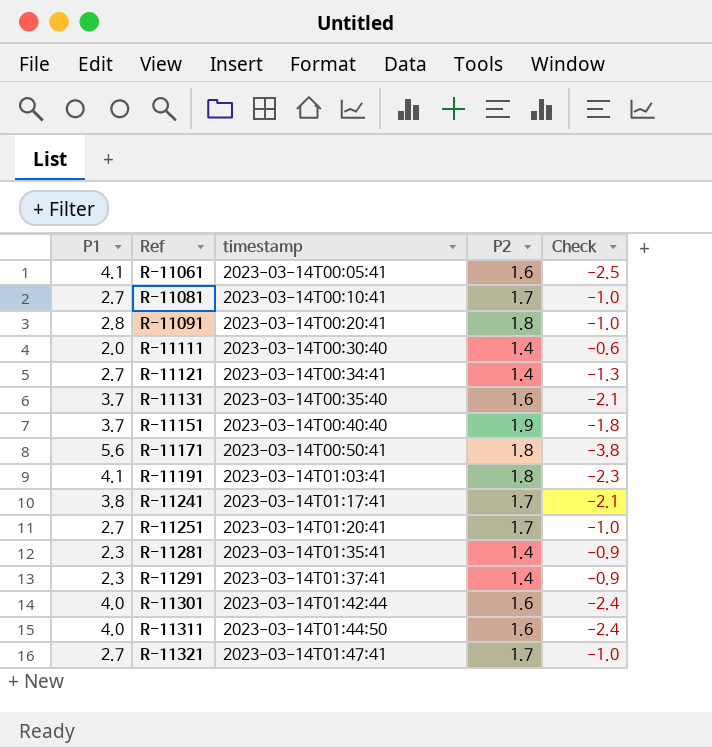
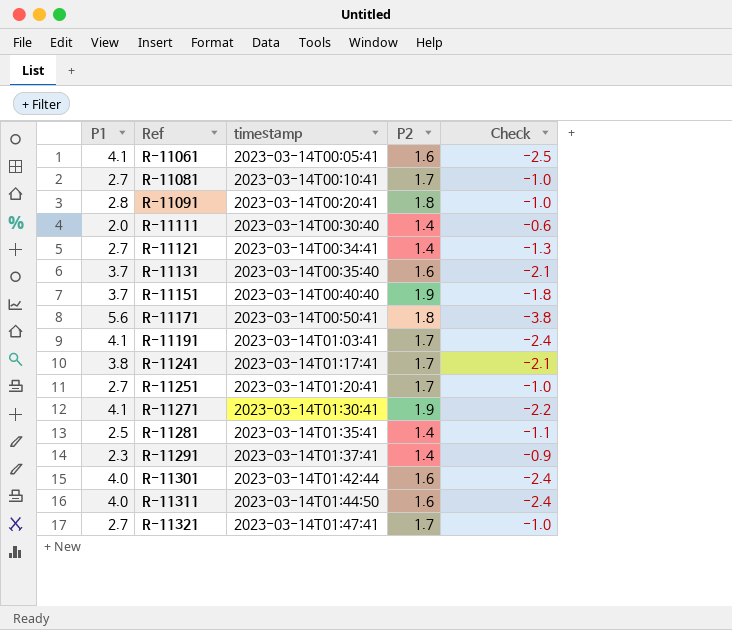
R-11191 | P2: 1.8 -> 1.7
R-11191 | Check: -2.3 -> -2.4
row R-11271: none -> 4.1 | 2023-03-14T01:30:41 | 1.9 | -2.2
R-11281 | P1: 2.3 -> 2.5
R-11281 | Check: -0.9 -> -1.1

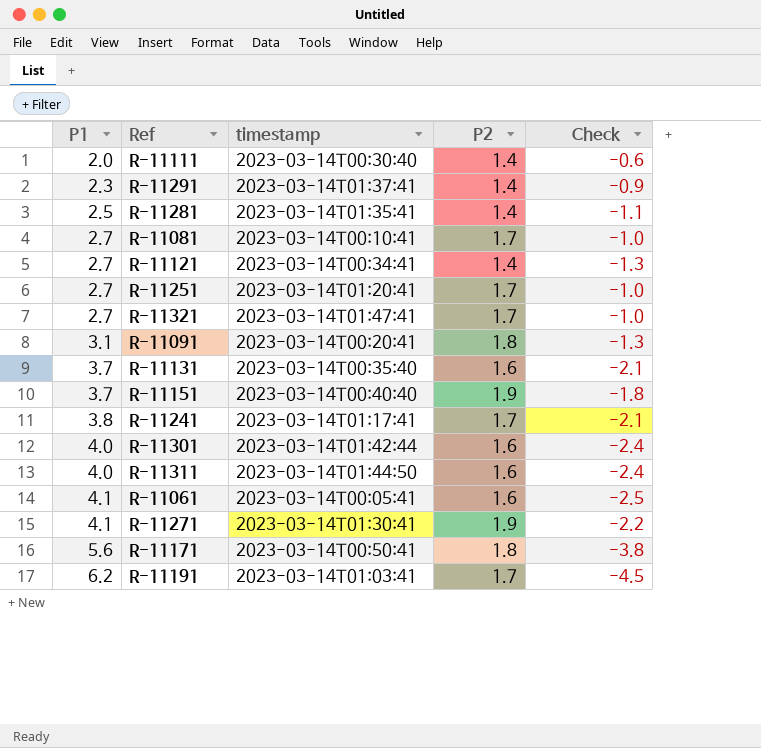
row order: Ref ascending -> P1 ascending
R-11091 | P1: 2.8 -> 3.1
R-11091 | Check: -1.0 -> -1.3
R-11191 | P1: 4.1 -> 6.2
R-11191 | Check: -2.4 -> -4.5

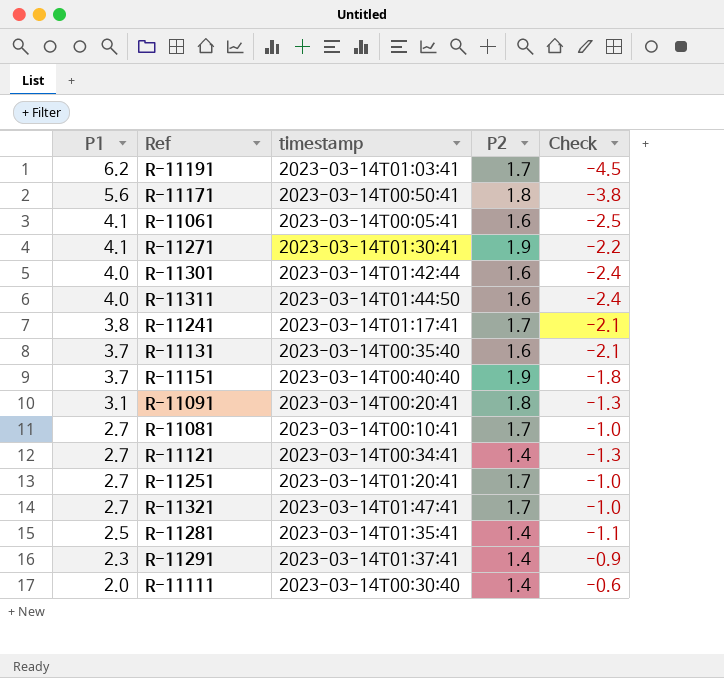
row order: P1 ascending -> P1 descending

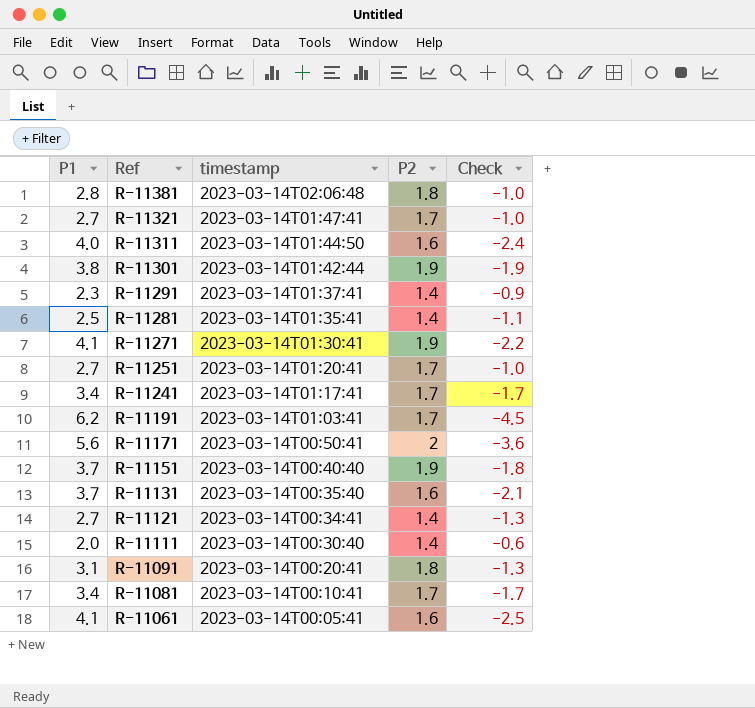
row order: P1 descending -> Ref descending
row R-11381: none -> 2.8 | 2023-03-14T02:06:48 | 1.8 | -1.0
R-11301 | P1: 4.0 -> 3.8
R-11301 | P2: 1.6 -> 1.9
R-11301 | Check: -2.4 -> -1.9
R-11241 | P1: 3.8 -> 3.4
R-11241 | Check: -2.1 -> -1.7
R-11171 | P2: 1.8 -> 2
R-11171 | Check: -3.8 -> -3.6
R-11081 | P1: 2.7 -> 3.4
R-11081 | Check: -1.0 -> -1.7

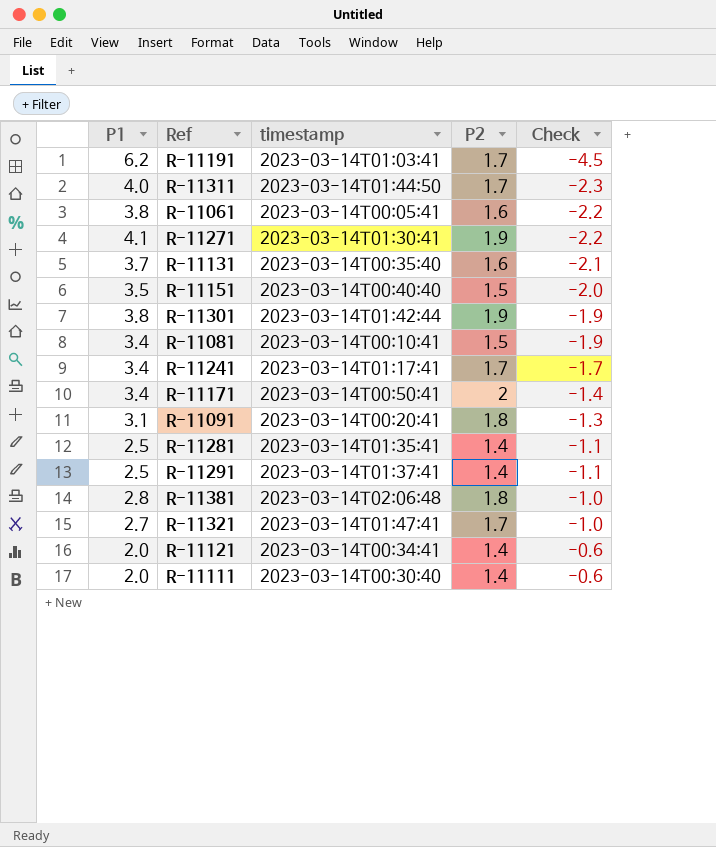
row order: Ref descending -> Check ascending
row R-11251: 2.7 | 2023-03-14T01:20:41 | 1.7 | -1.0 -> none
R-11311 | P2: 1.6 -> 1.7
R-11311 | Check: -2.4 -> -2.3
R-11061 | P1: 4.1 -> 3.8
R-11061 | Check: -2.5 -> -2.2
R-11151 | P1: 3.7 -> 3.5
R-11151 | P2: 1.9 -> 1.5
R-11151 | Check: -1.8 -> -2.0
R-11081 | P2: 1.7 -> 1.5
R-11081 | Check: -1.7 -> -1.9
R-11171 | P1: 5.6 -> 3.4
R-11171 | Check: -3.6 -> -1.4
R-11291 | P1: 2.3 -> 2.5
R-11291 | Check: -0.9 -> -1.1
R-11121 | P1: 2.7 -> 2.0
R-11121 | Check: -1.3 -> -0.6

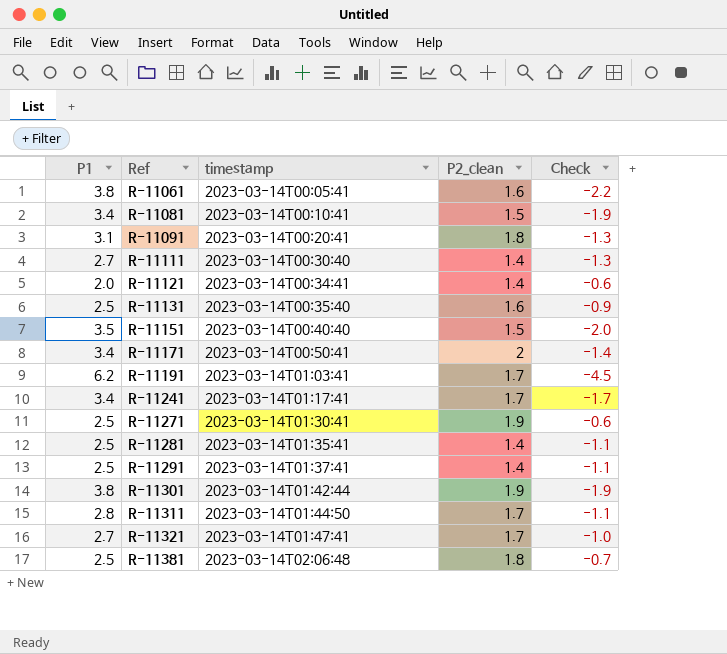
row order: Check ascending -> Ref ascending
column name: P2 -> P2_clean
R-11111 | P1: 2.0 -> 2.7
R-11111 | Check: -0.6 -> -1.3
R-11131 | P1: 3.7 -> 2.5
R-11131 | Check: -2.1 -> -0.9
R-11271 | P1: 4.1 -> 2.5
R-11271 | Check: -2.2 -> -0.6
R-11311 | P1: 4.0 -> 2.8
R-11311 | Check: -2.3 -> -1.1
R-11381 | P1: 2.8 -> 2.5
R-11381 | Check: -1.0 -> -0.7

